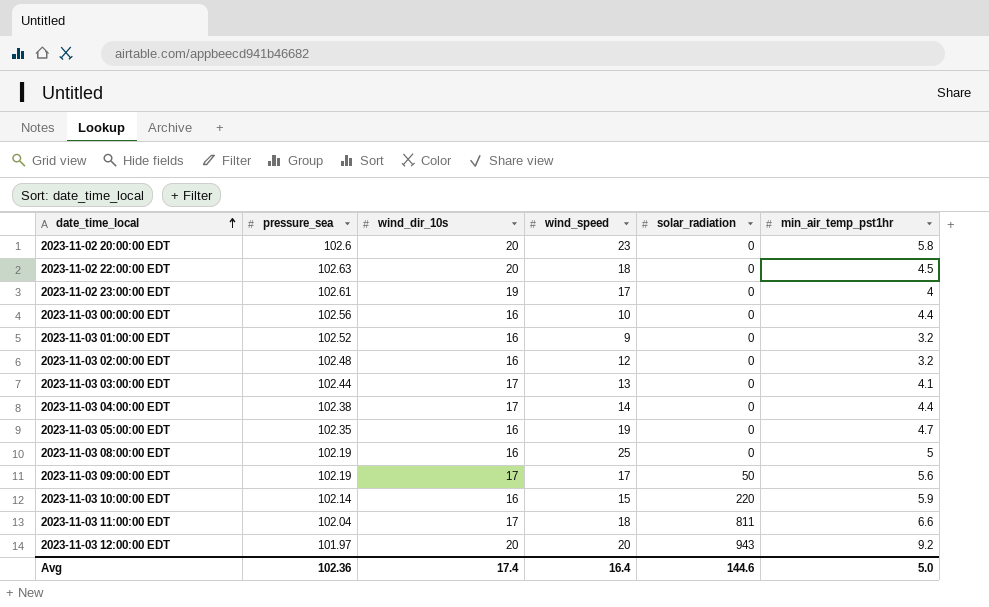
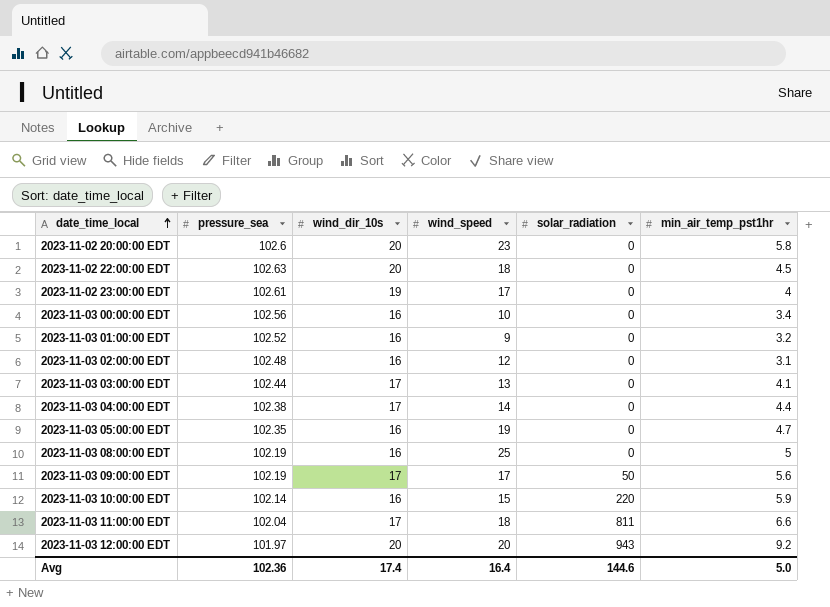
2023-11-03 00:00:00 EDT | min_air_temp_pst1hr: 4.4 -> 3.4
2023-11-03 02:00:00 EDT | min_air_temp_pst1hr: 3.2 -> 3.1

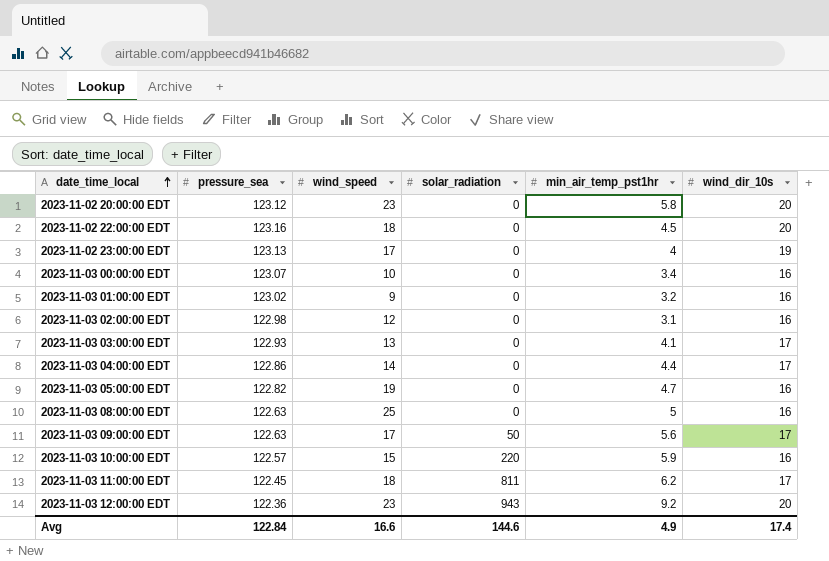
column wind_dir_10s | position: 3 -> 6
2023-11-02 20:00:00 EDT | pressure_sea: 102.6 -> 123.12
2023-11-02 22:00:00 EDT | pressure_sea: 102.63 -> 123.16
2023-11-02 23:00:00 EDT | pressure_sea: 102.61 -> 123.13
2023-11-03 00:00:00 EDT | pressure_sea: 102.56 -> 123.07
2023-11-03 01:00:00 EDT | pressure_sea: 102.52 -> 123.02
2023-11-03 02:00:00 EDT | pressure_sea: 102.48 -> 122.98
2023-11-03 03:00:00 EDT | pressure_sea: 102.44 -> 122.93
2023-11-03 04:00:00 EDT | pressure_sea: 102.38 -> 122.86
2023-11-03 05:00:00 EDT | pressure_sea: 102.35 -> 122.82
2023-11-03 08:00:00 EDT | pressure_sea: 102.19 -> 122.63
2023-11-03 09:00:00 EDT | pressure_sea: 102.19 -> 122.63
2023-11-03 10:00:00 EDT | pressure_sea: 102.14 -> 122.57
2023-11-03 11:00:00 EDT | pressure_sea: 102.04 -> 122.45
2023-11-03 11:00:00 EDT | min_air_temp_pst1hr: 6.6 -> 6.2
2023-11-03 12:00:00 EDT | pressure_sea: 101.97 -> 122.36
2023-11-03 12:00:00 EDT | wind_speed: 20 -> 23
Avg | pressure_sea: 102.36 -> 122.84
Avg | wind_speed: 16.4 -> 16.6
Avg | min_air_temp_pst1hr: 5.0 -> 4.9

